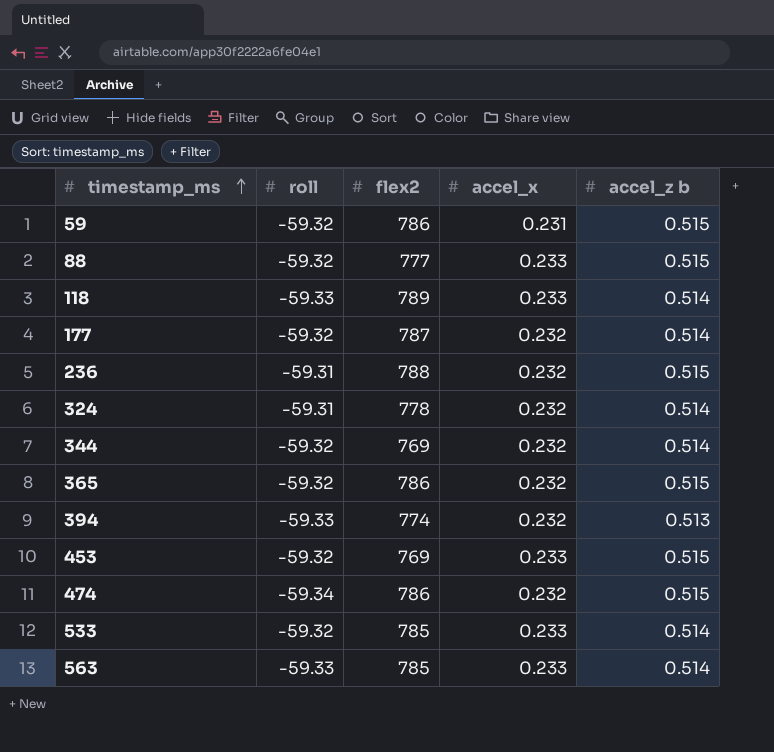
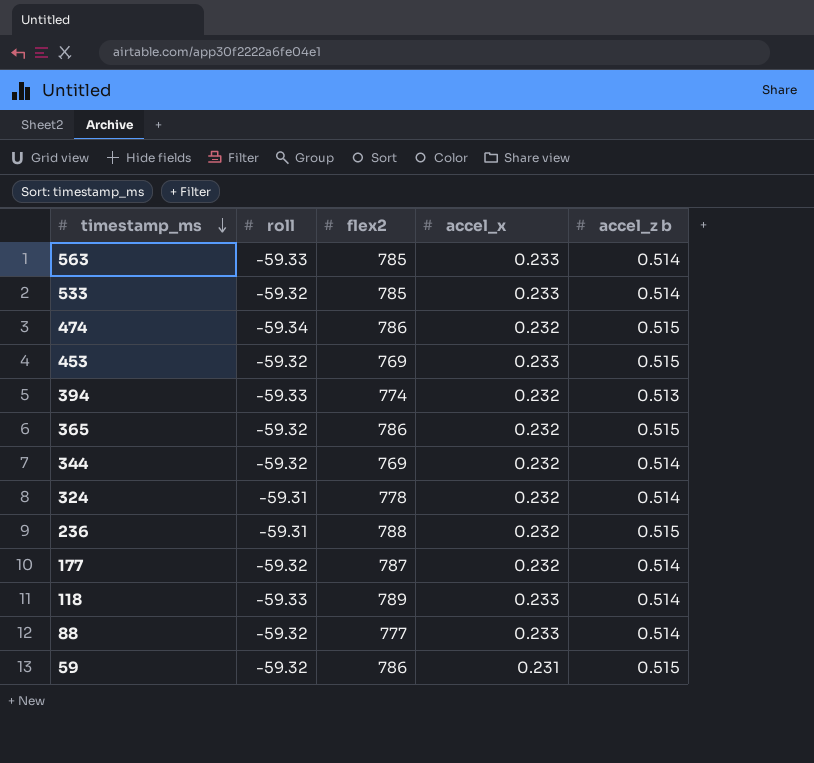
row order: timestamp_ms ascending -> timestamp_ms descending
88 | accel_z b: 0.515 -> 0.514

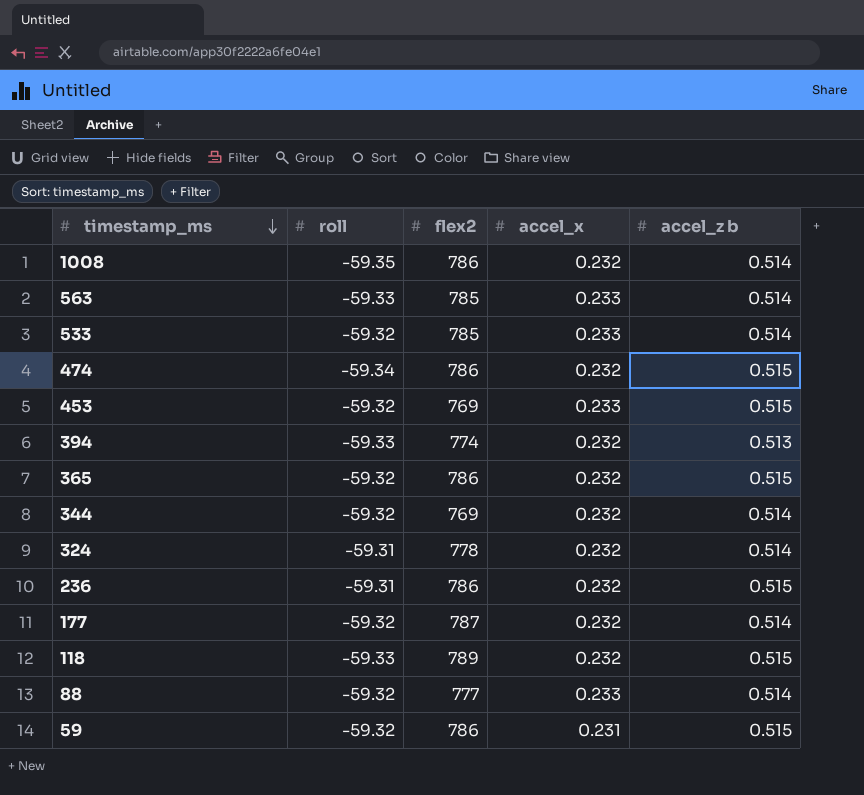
row 1008: none -> -59.35 | 786 | 0.232 | 0.514
236 | flex2: 788 -> 786
118 | accel_x: 0.233 -> 0.232
118 | accel_z b: 0.514 -> 0.515

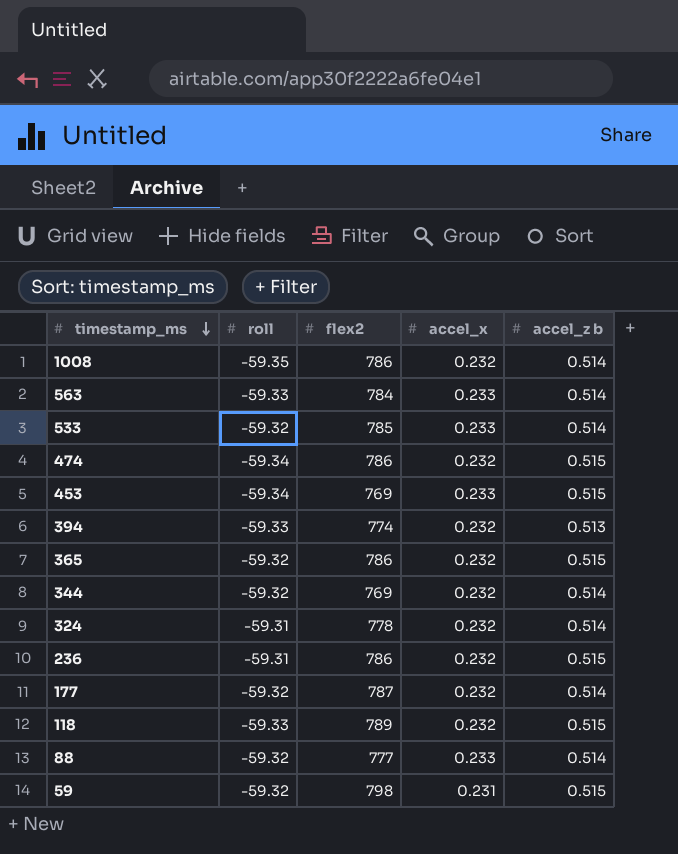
563 | flex2: 785 -> 784
453 | roll: -59.32 -> -59.34
59 | flex2: 786 -> 798

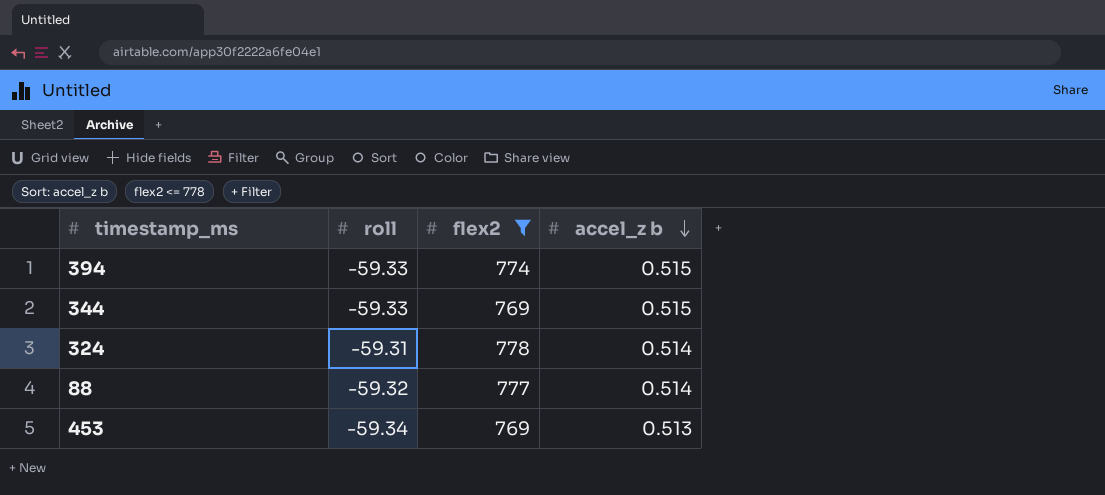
filter: none -> flex2 <= 778
row order: timestamp_ms descending -> accel_z b descending
column accel_x | position: 4 -> none
394 | accel_z b: 0.513 -> 0.515
344 | roll: -59.32 -> -59.33
344 | accel_z b: 0.514 -> 0.515
453 | accel_z b: 0.515 -> 0.513

